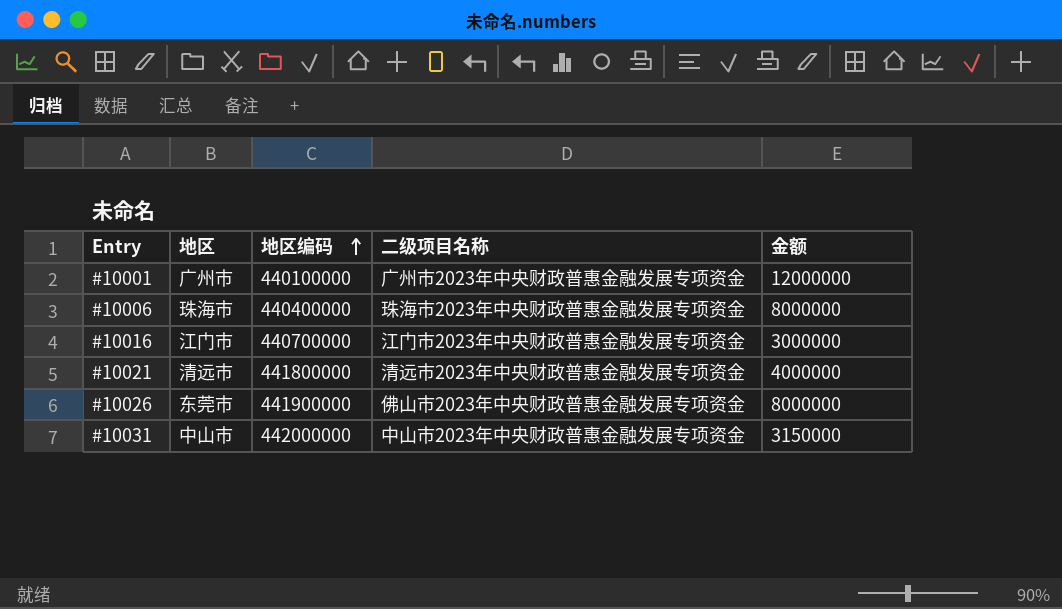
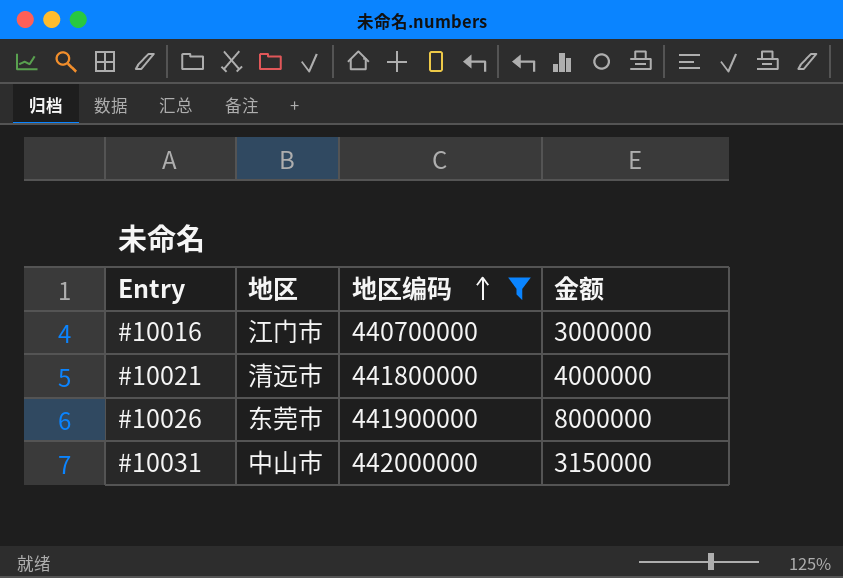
filter: none -> 地区编码 >= 440700000
column 二级项目名称 | position: 4 -> none

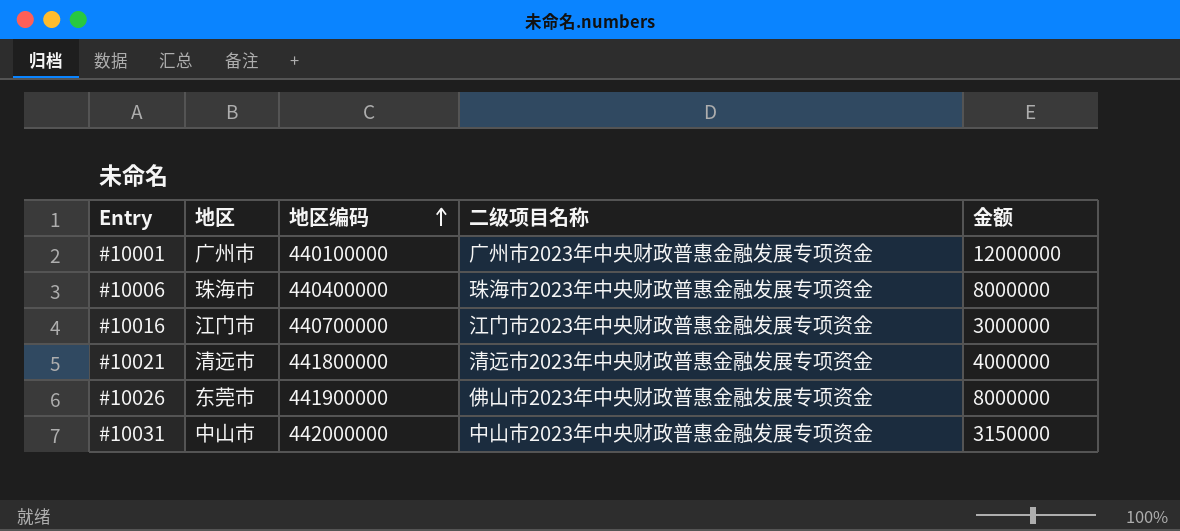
filter: 地区编码 >= 440700000 -> none
column 二级项目名称 | position: none -> 4

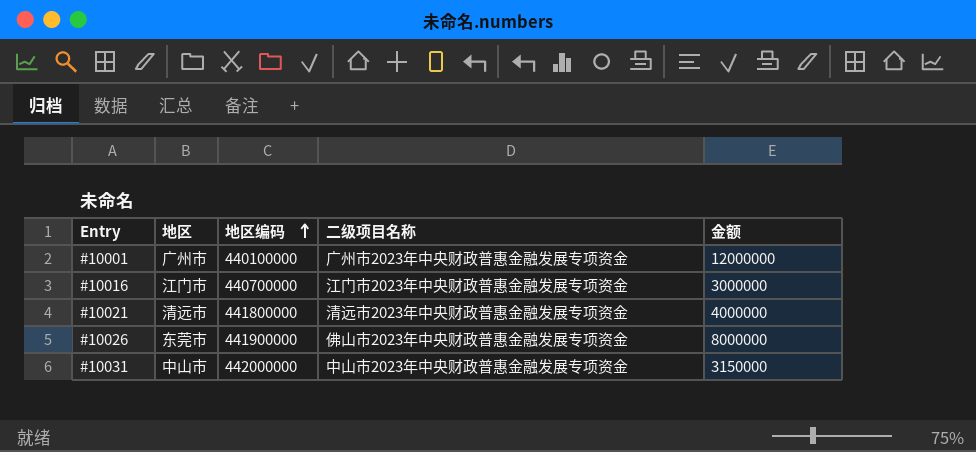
row #10006: 珠海市 | 440400000 | 珠海市2023年中央财政普惠金融发展专项资金 | 8000000 -> none

